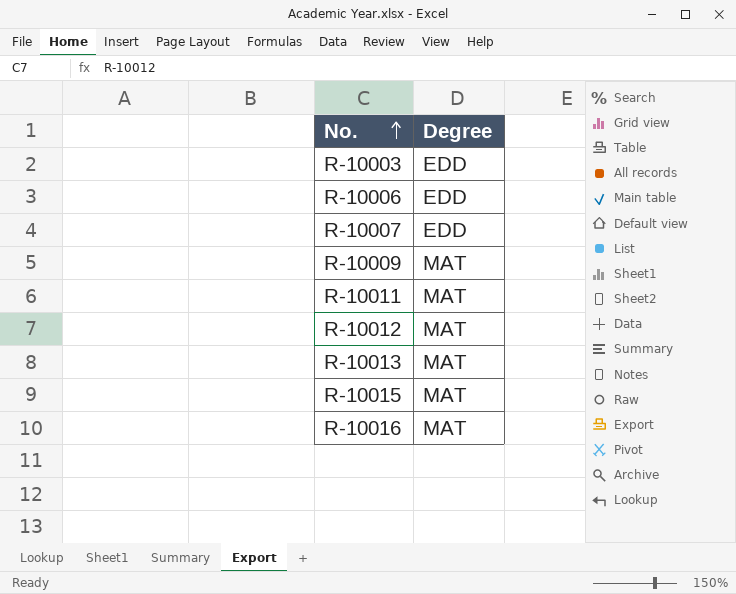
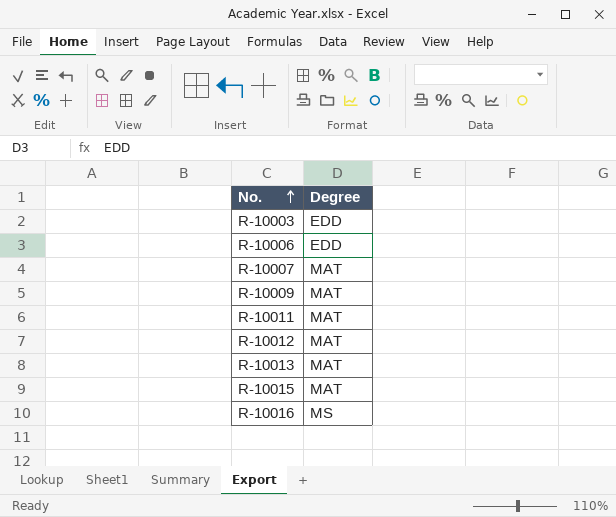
R-10007 | Degree: EDD -> MAT
R-10016 | Degree: MAT -> MS

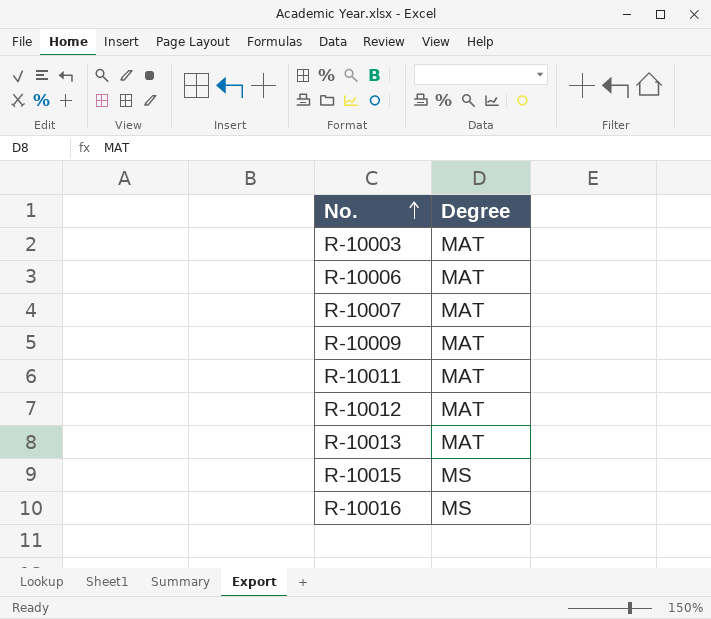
R-10003 | Degree: EDD -> MAT
R-10006 | Degree: EDD -> MAT
R-10015 | Degree: MAT -> MS

